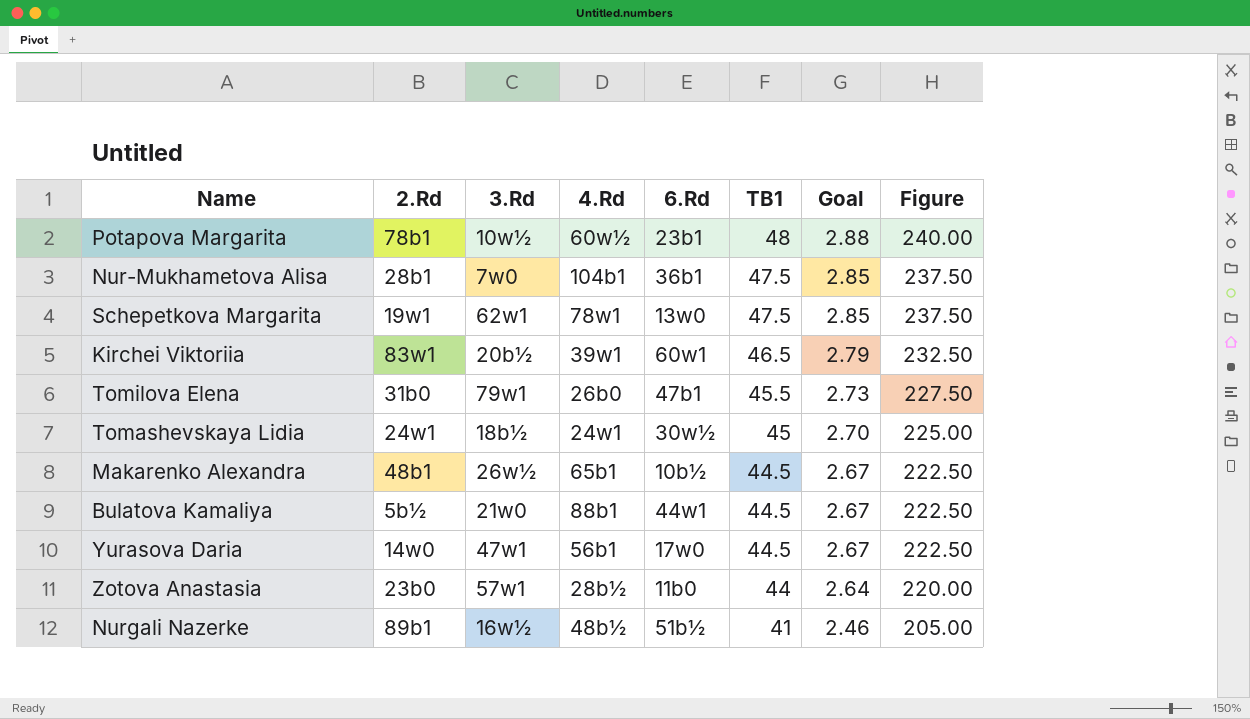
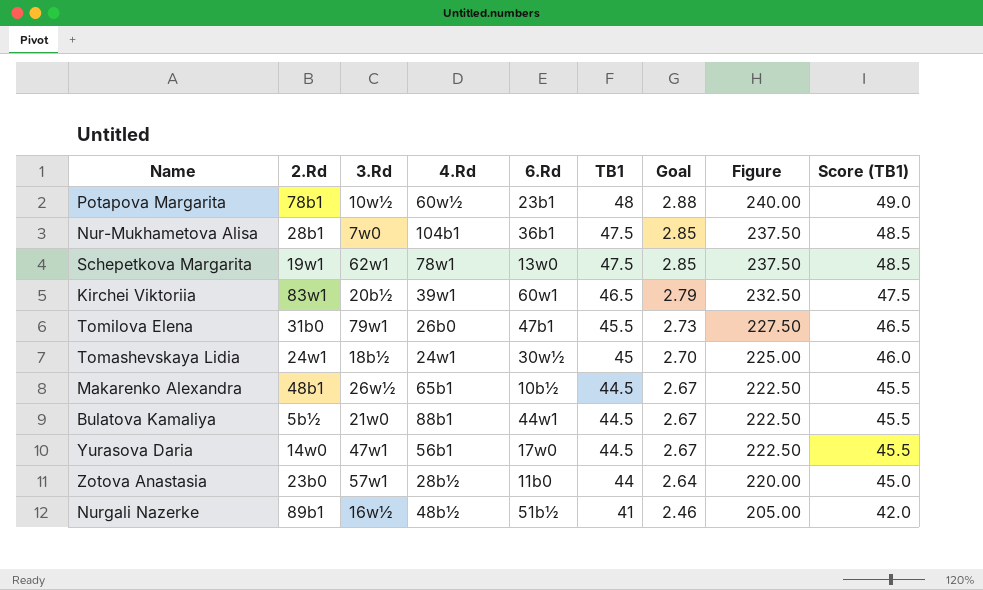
column Score (TB1) | formula: none -> [TB1] + 1

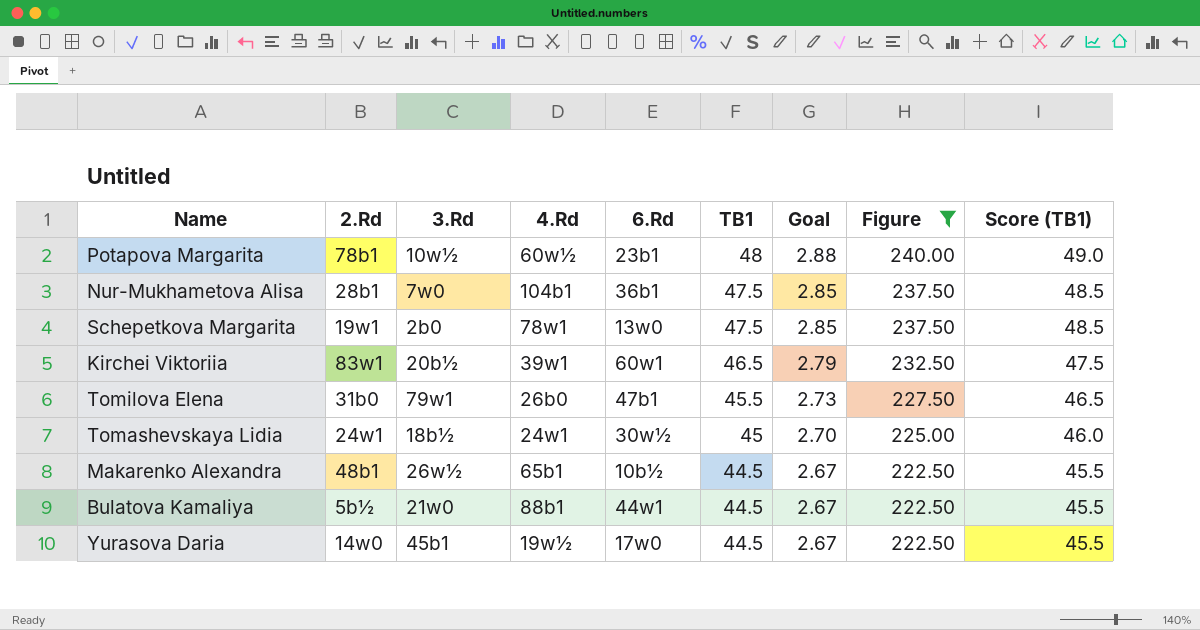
filter: none -> Figure >= 222.50
Schepetkova Margarita | 3.Rd: 62w1 -> 2b0
Yurasova Daria | 3.Rd: 47w1 -> 45b1
Yurasova Daria | 4.Rd: 56b1 -> 19w½

